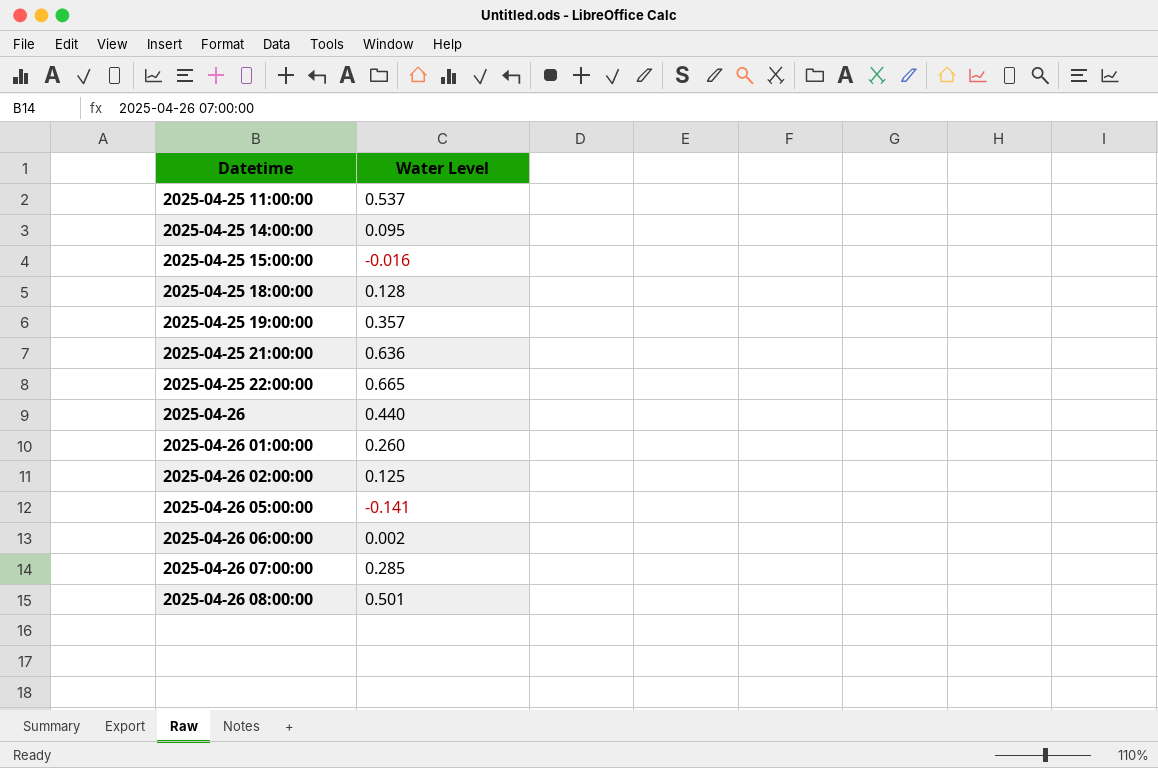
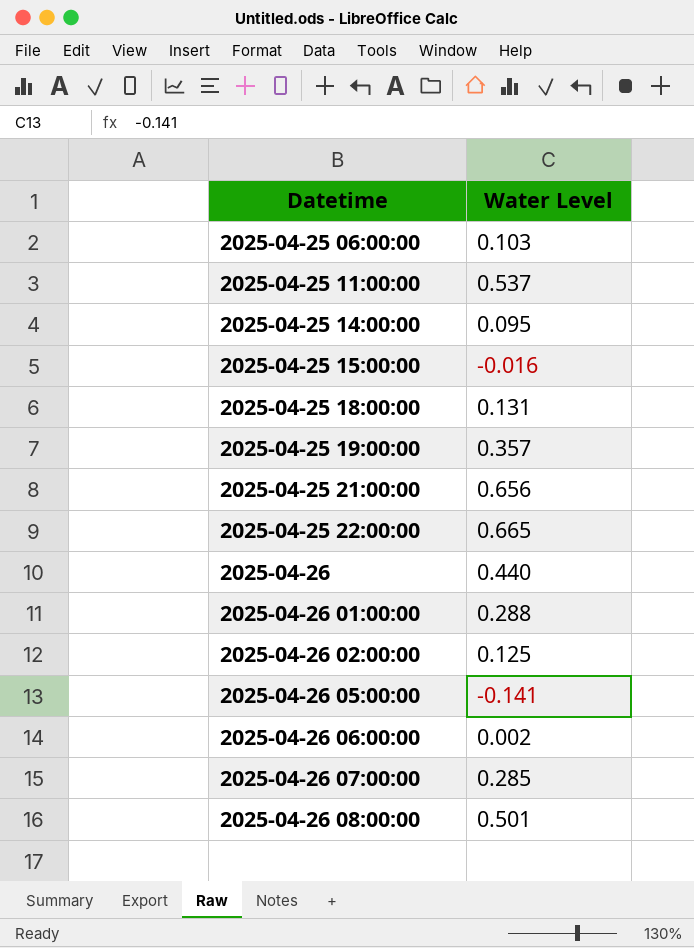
row 2025-04-25 06:00:00: none -> 0.103
2025-04-25 18:00:00 | Water Level: 0.128 -> 0.131
2025-04-25 21:00:00 | Water Level: 0.636 -> 0.656
2025-04-26 01:00:00 | Water Level: 0.260 -> 0.288

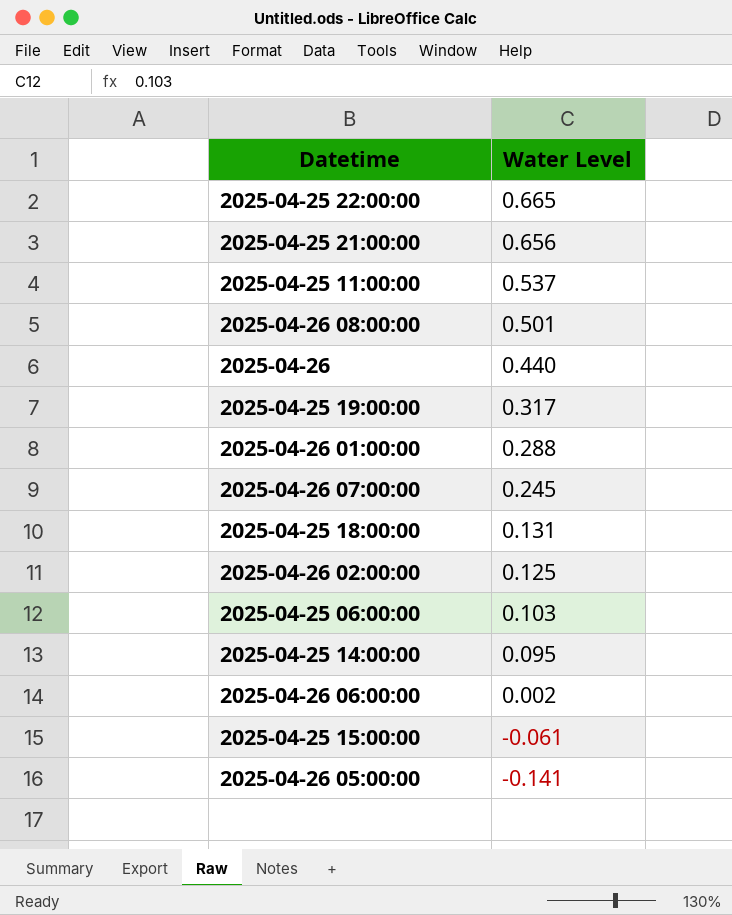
row order: Datetime ascending -> Water Level descending
2025-04-25 19:00:00 | Water Level: 0.357 -> 0.317
2025-04-26 07:00:00 | Water Level: 0.285 -> 0.245
2025-04-25 15:00:00 | Water Level: -0.016 -> -0.061

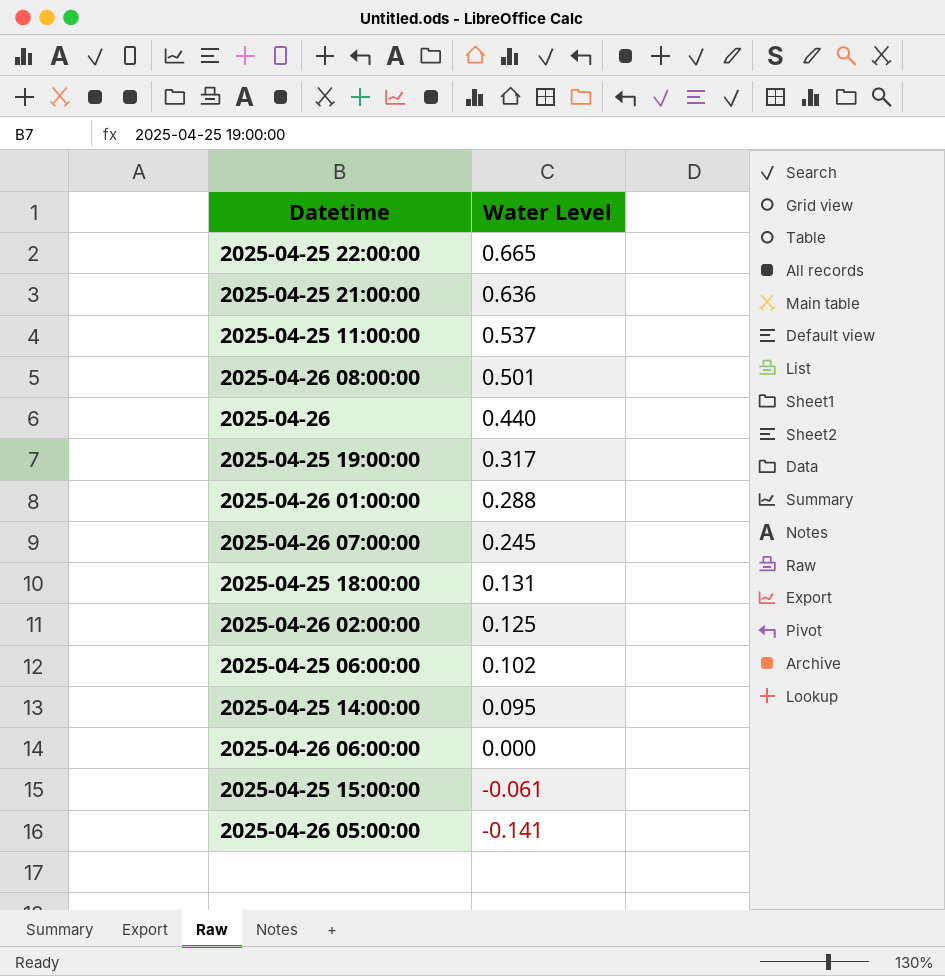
2025-04-25 21:00:00 | Water Level: 0.656 -> 0.636
2025-04-25 06:00:00 | Water Level: 0.103 -> 0.102
2025-04-26 06:00:00 | Water Level: 0.002 -> 0.000

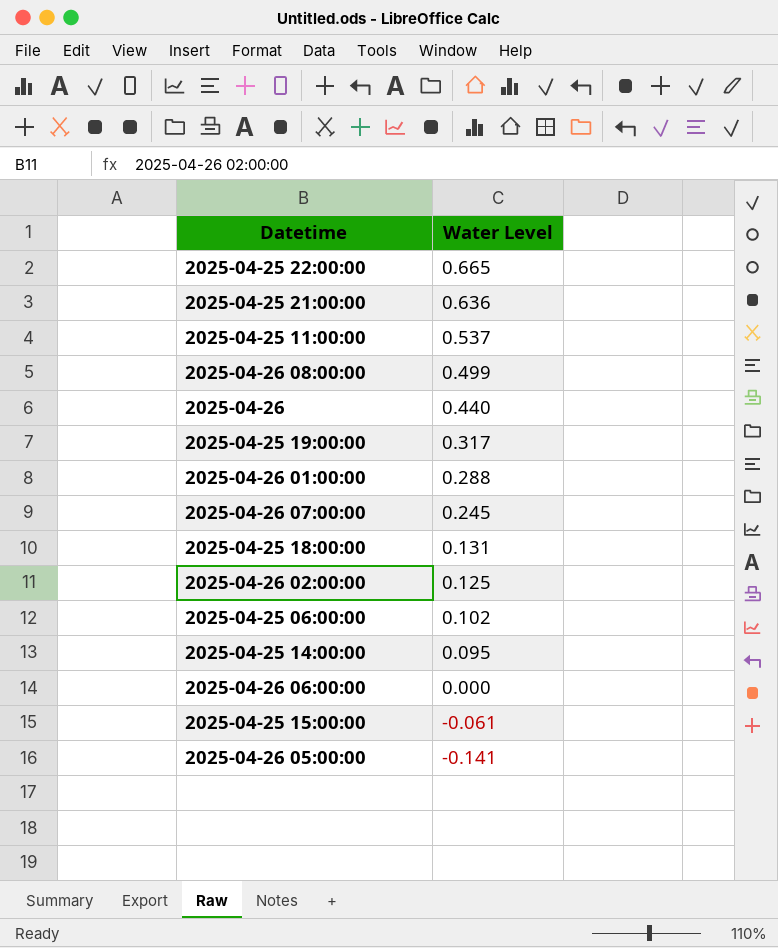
2025-04-26 08:00:00 | Water Level: 0.501 -> 0.499

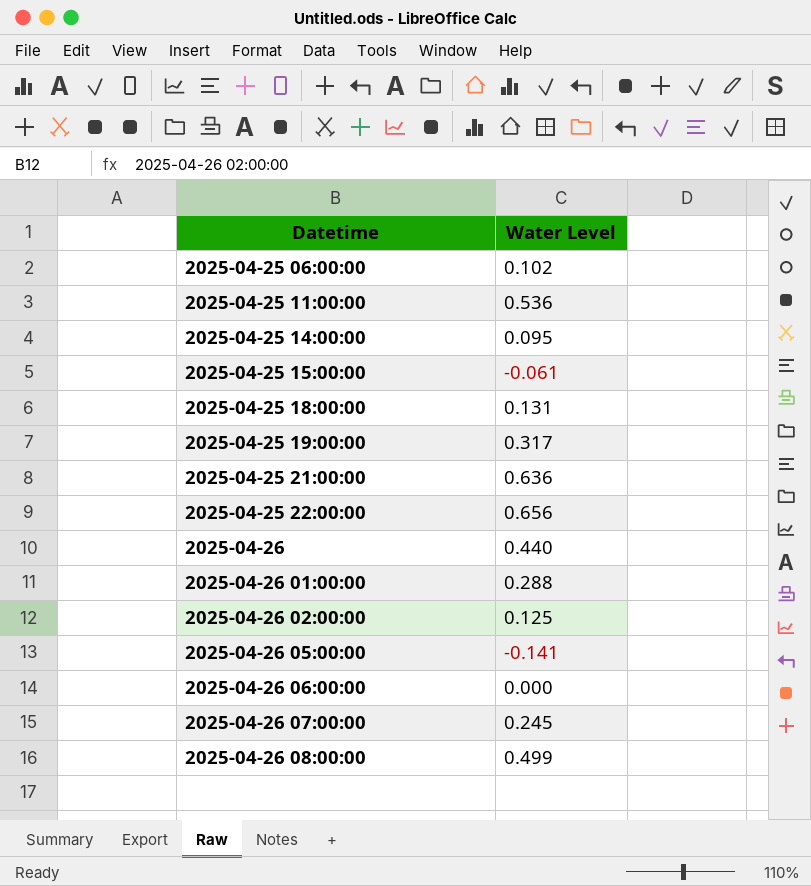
row order: Water Level descending -> Datetime ascending
2025-04-25 11:00:00 | Water Level: 0.537 -> 0.536
2025-04-25 22:00:00 | Water Level: 0.665 -> 0.656

